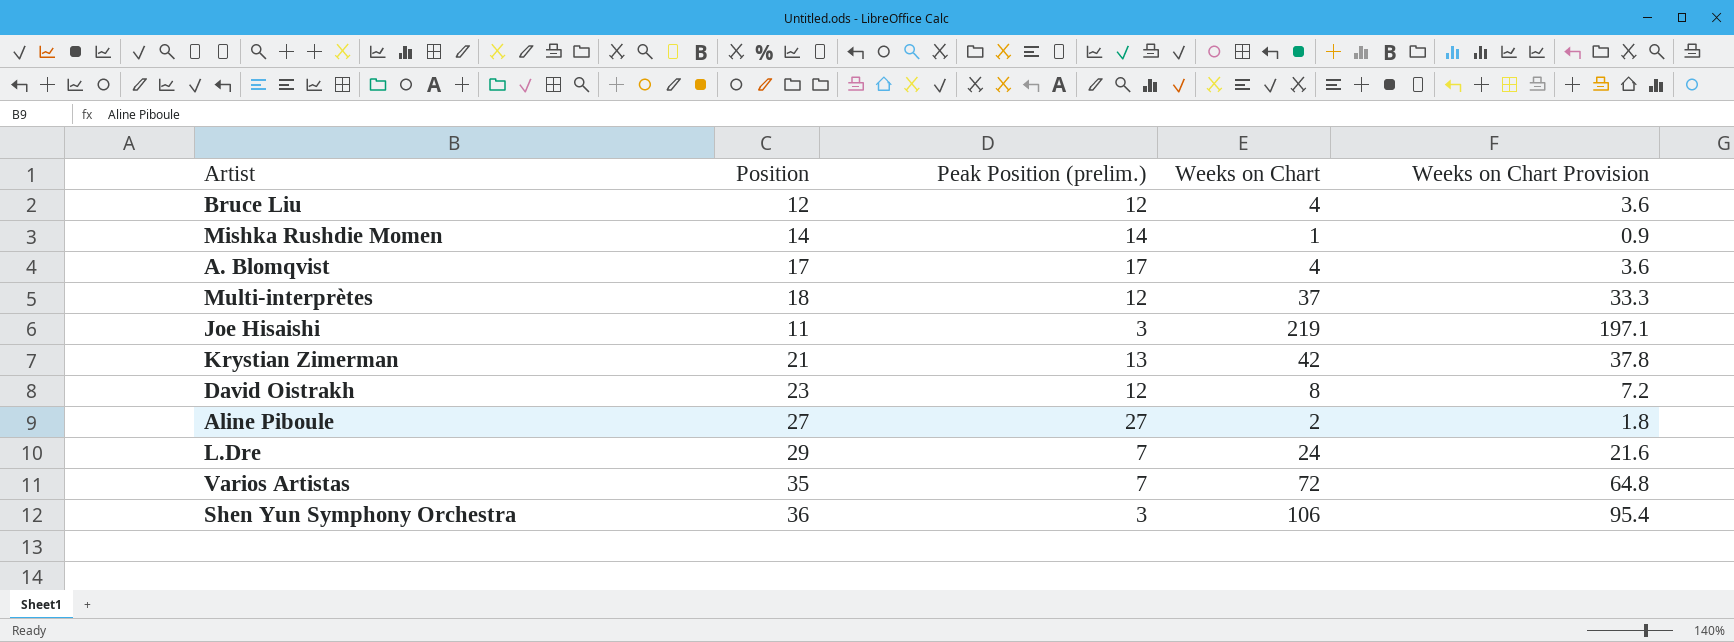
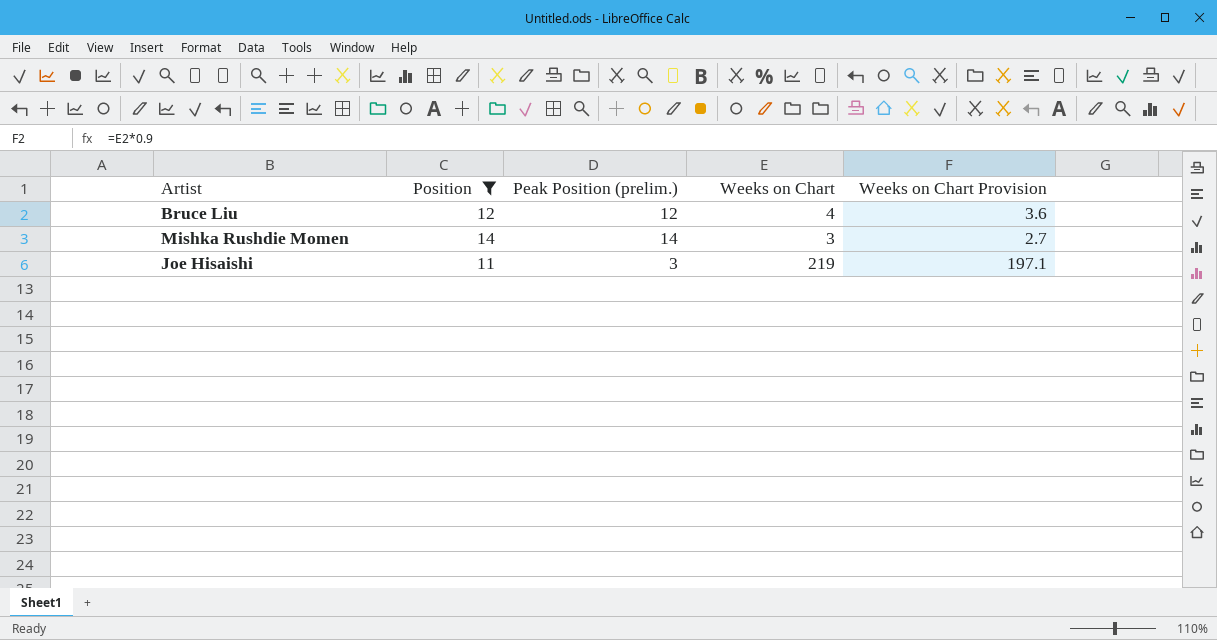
filter: none -> Position <= 14
Mishka Rushdie Momen | Weeks on Chart: 1 -> 3
Mishka Rushdie Momen | Weeks on Chart Provision: 0.9 -> 2.7

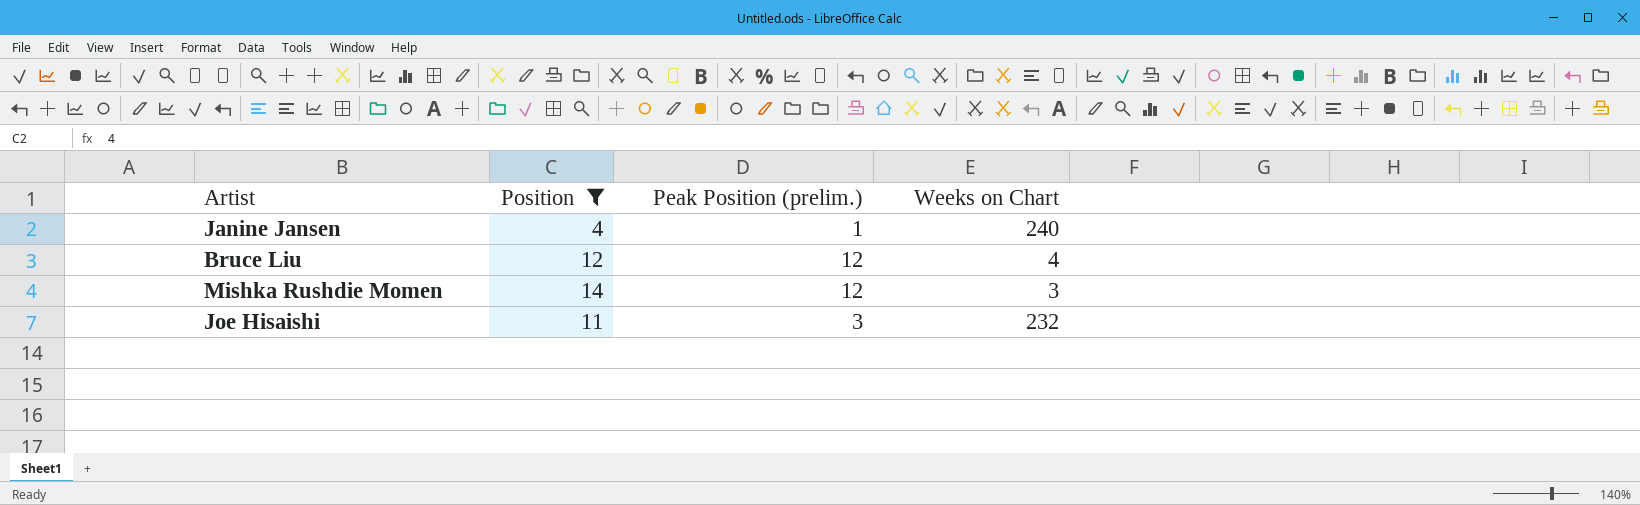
column Weeks on Chart Provision | formula: [Weeks on Chart] * 0.9 -> none
row Janine Jansen: none -> 4 | 1 | 240
Mishka Rushdie Momen | Peak Position (prelim.): 14 -> 12
Joe Hisaishi | Weeks on Chart: 219 -> 232

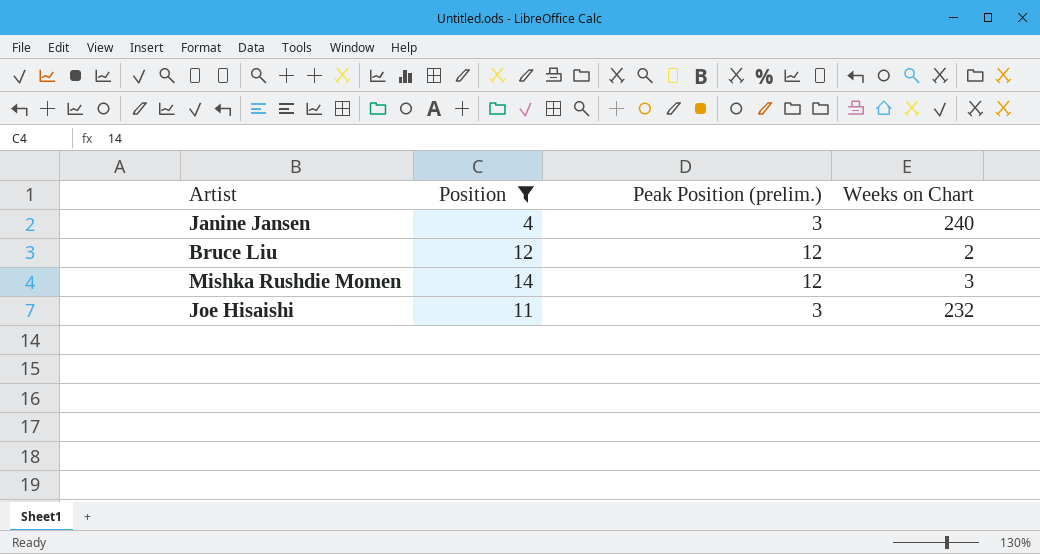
Janine Jansen | Peak Position (prelim.): 1 -> 3
Bruce Liu | Weeks on Chart: 4 -> 2

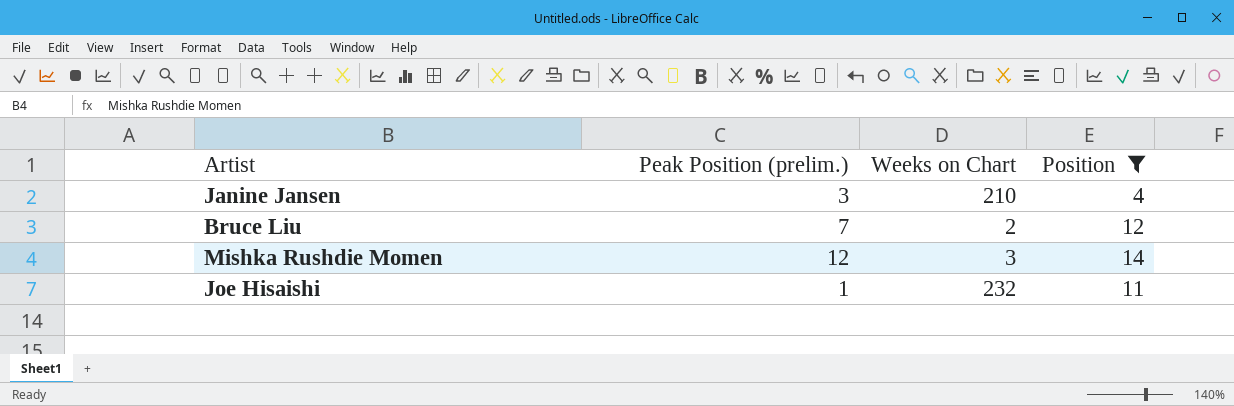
column Position | position: 2 -> 4
Janine Jansen | Weeks on Chart: 240 -> 210
Bruce Liu | Peak Position (prelim.): 12 -> 7
Joe Hisaishi | Peak Position (prelim.): 3 -> 1

